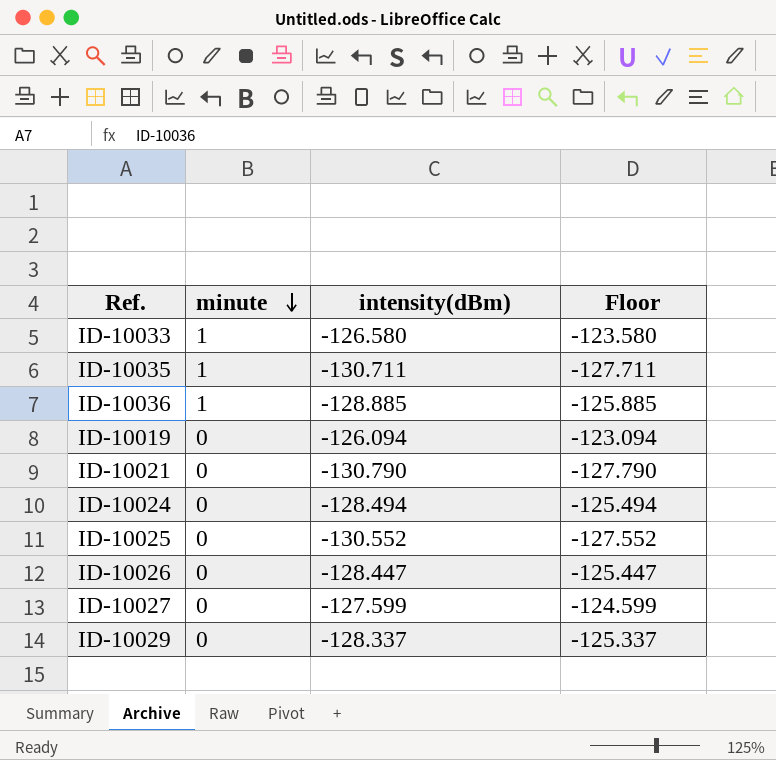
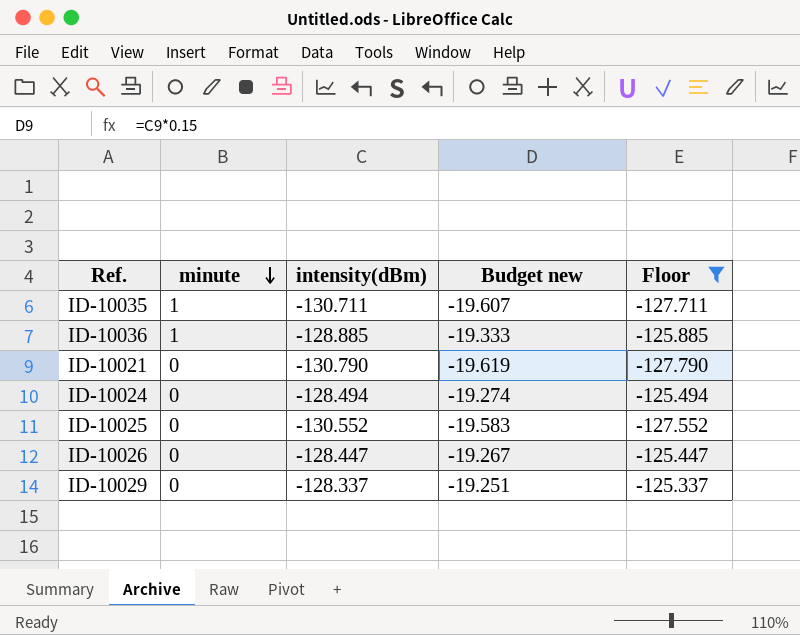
filter: none -> Floor <= -125.337
column Budget new | formula: none -> [intensity(dBm)] * 0.15

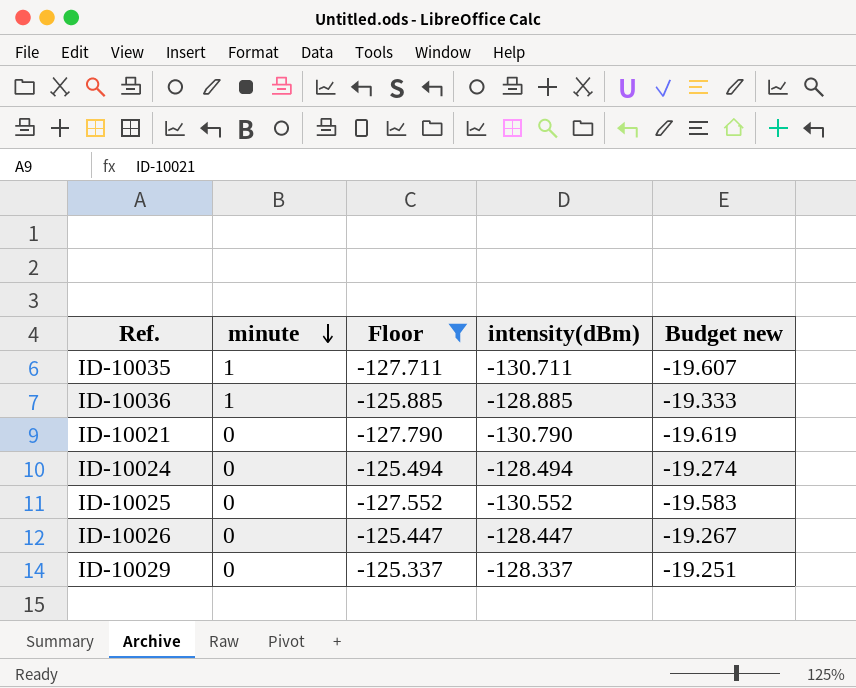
column Floor | position: 5 -> 3

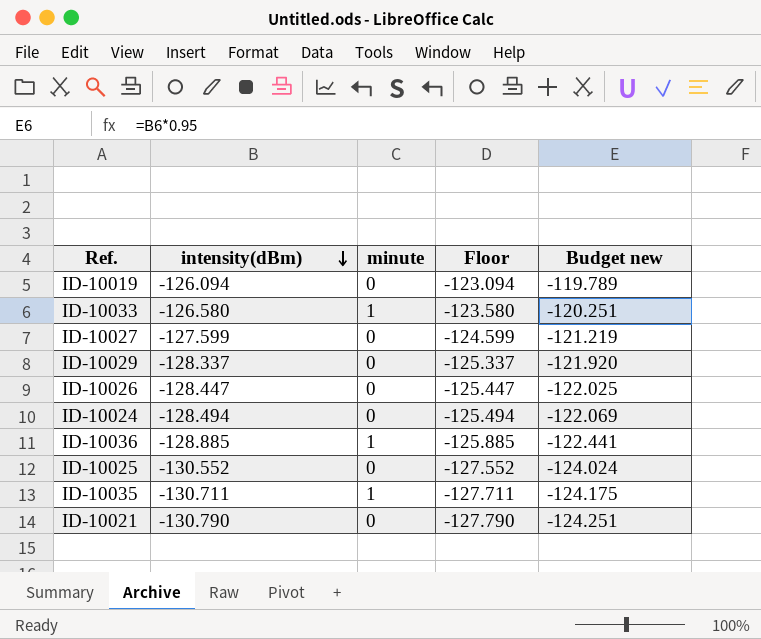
filter: Floor <= -125.337 -> none
row order: minute descending -> intensity(dBm) descending
column intensity(dBm) | position: 4 -> 2
column Budget new | formula: [intensity(dBm)] * 0.15 -> [intensity(dBm)] * 0.95

